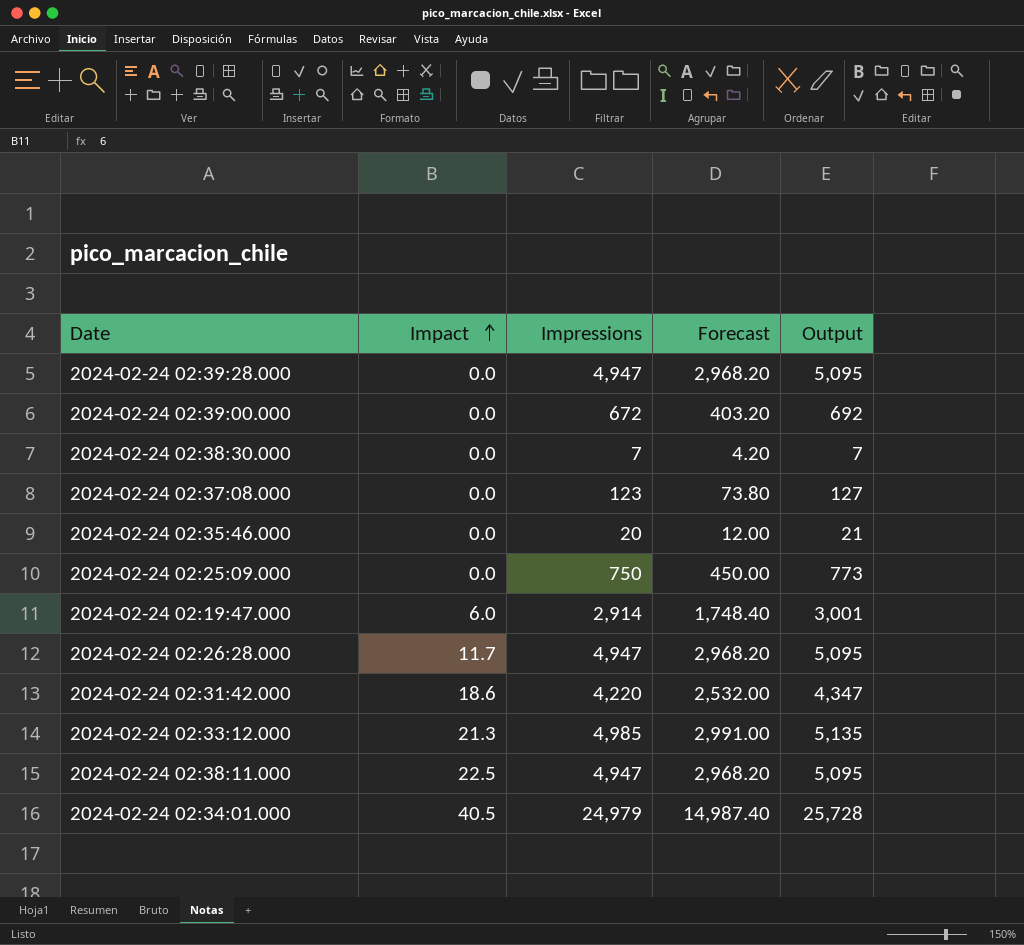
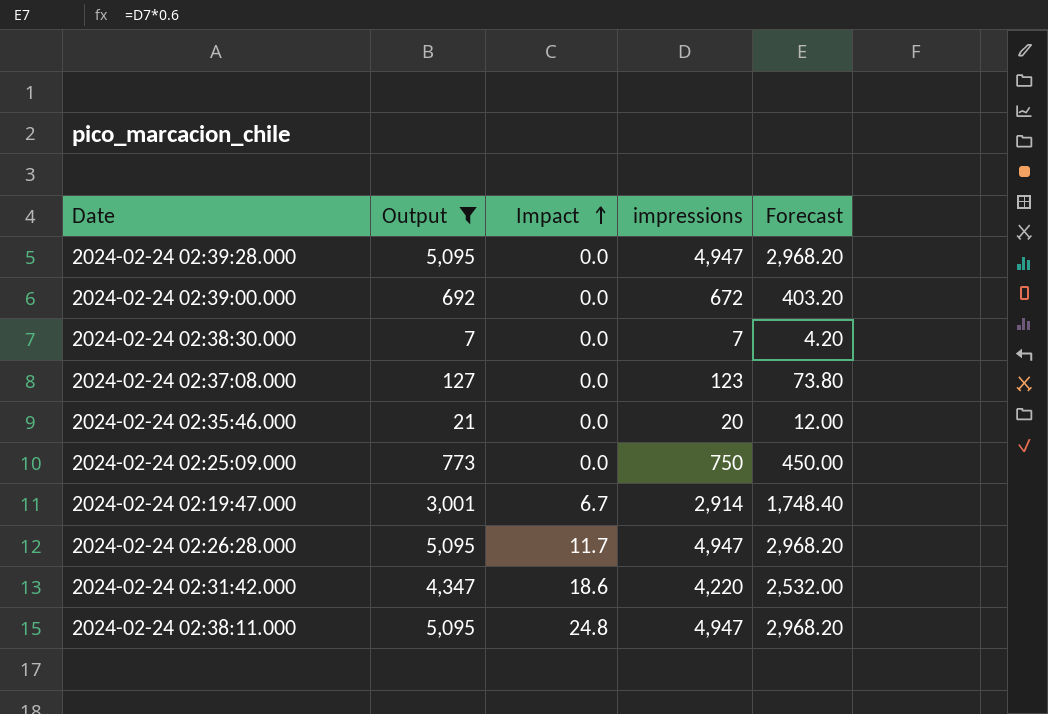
filter: none -> Output <= 5,095
column Output | position: 5 -> 2
column name: Impressions -> impressions
2024-02-24 02:19:47.000 | Impact: 6.0 -> 6.7
2024-02-24 02:38:11.000 | Impact: 22.5 -> 24.8

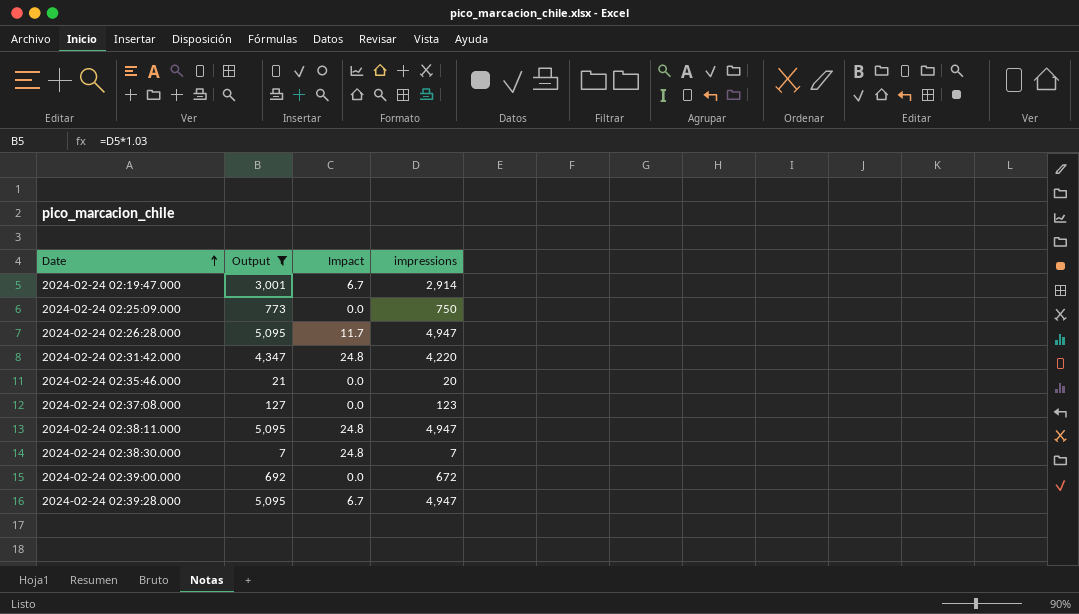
row order: Impact ascending -> Date ascending
column Forecast | formula: [impressions] * 0.6 -> none
2024-02-24 02:31:42.000 | Impact: 18.6 -> 24.8
2024-02-24 02:38:30.000 | Impact: 0.0 -> 24.8
2024-02-24 02:39:28.000 | Impact: 0.0 -> 6.7

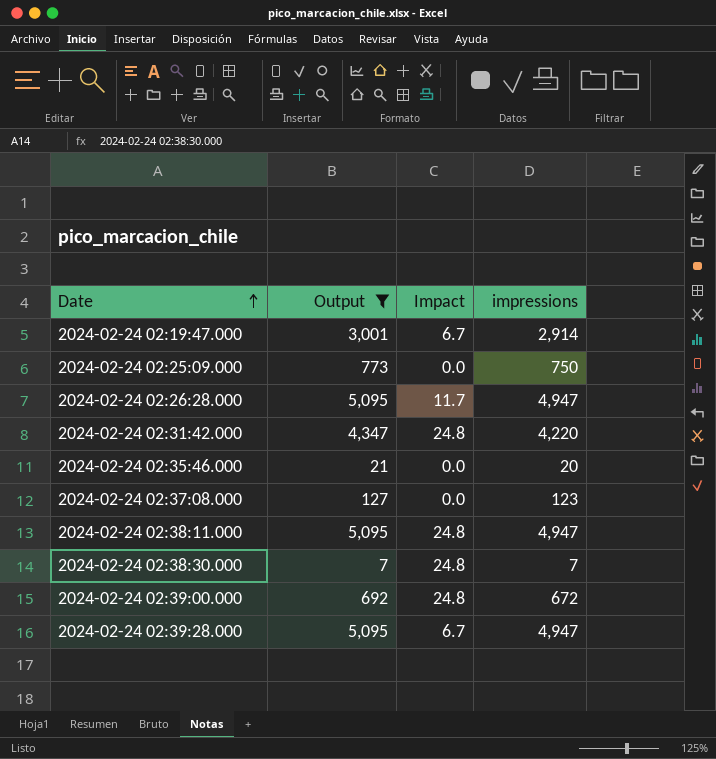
2024-02-24 02:39:00.000 | Impact: 0.0 -> 24.8

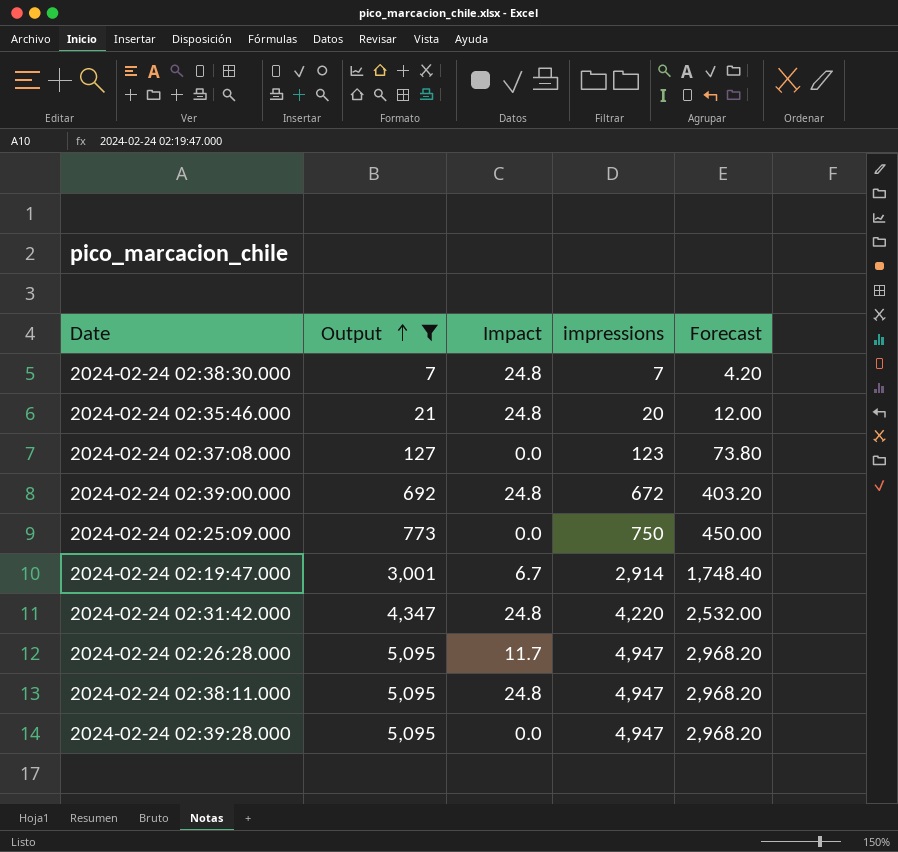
row order: Date ascending -> Output ascending
column Forecast | formula: none -> [impressions] * 0.6
2024-02-24 02:35:46.000 | Impact: 0.0 -> 24.8
2024-02-24 02:39:28.000 | Impact: 6.7 -> 0.0

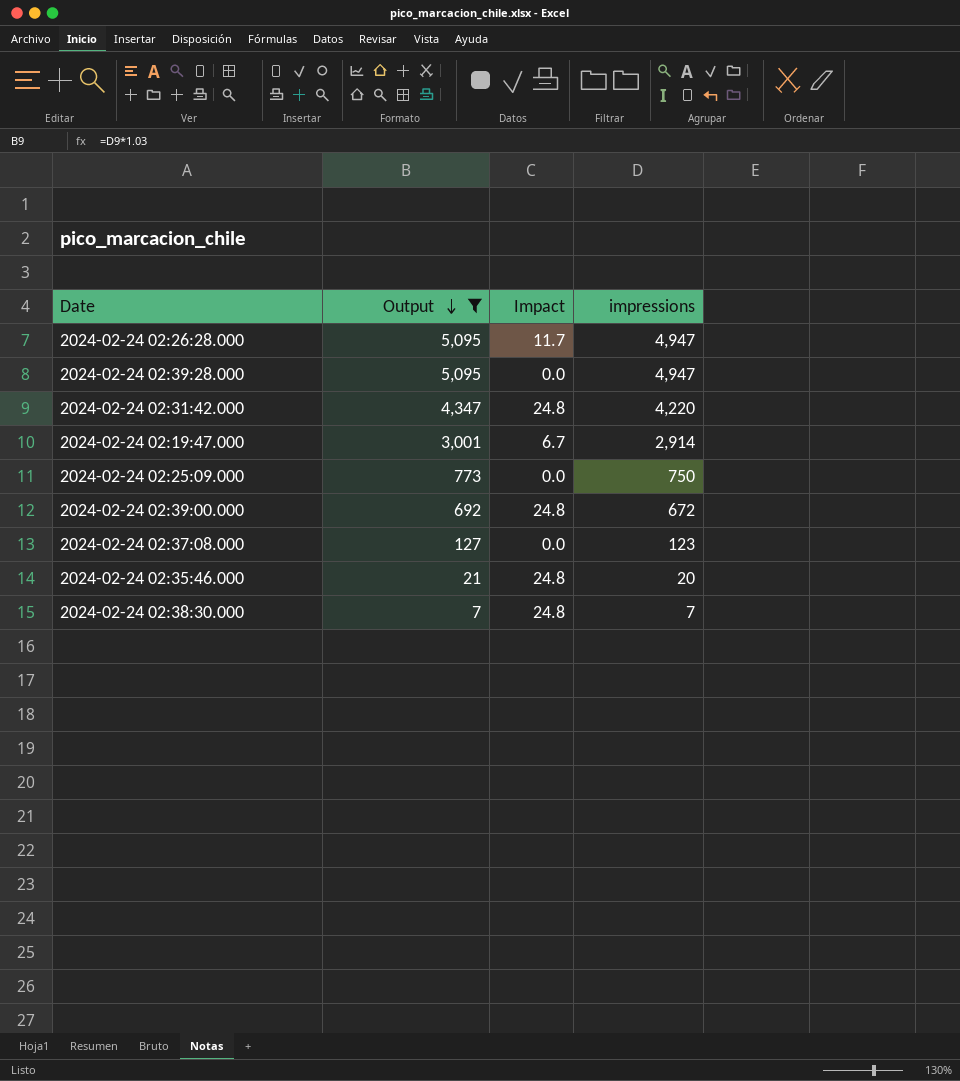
row order: Output ascending -> Output descending
column Forecast | formula: [impressions] * 0.6 -> none
row 2024-02-24 02:38:11.000: 5,095 | 24.8 | 4,947 | 2,968.20 -> none

